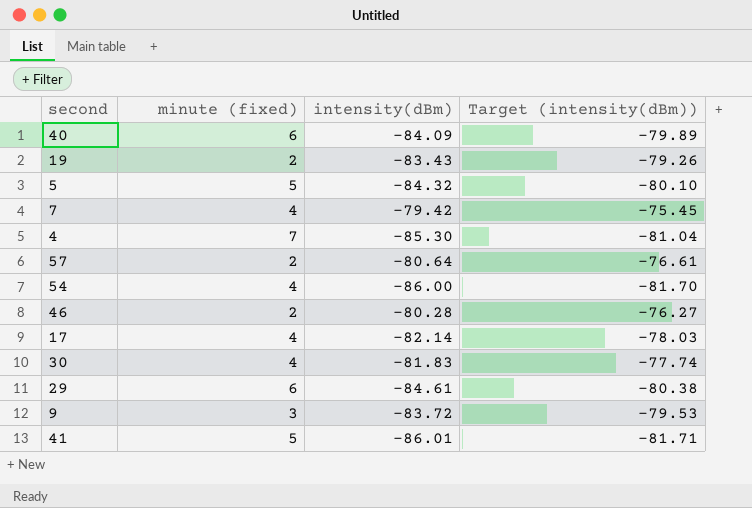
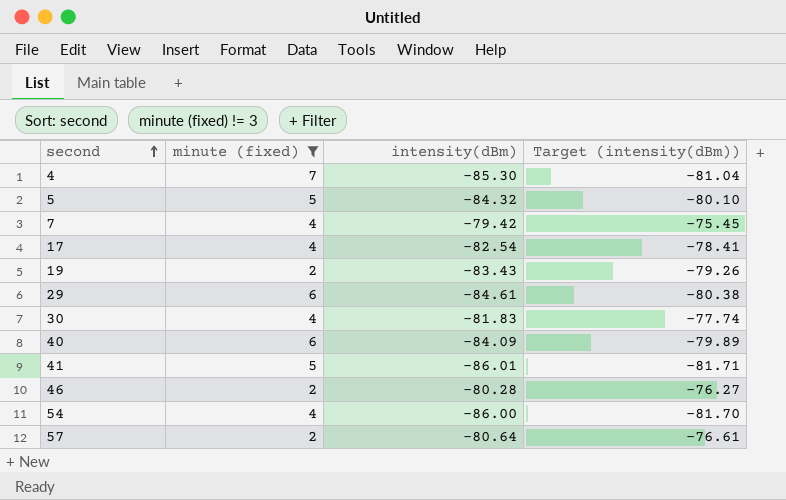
filter: none -> minute (fixed) != 3
row order: none -> second ascending
17 | intensity(dBm): -82.14 -> -82.54
17 | Target (intensity(dBm)): -78.03 -> -78.41

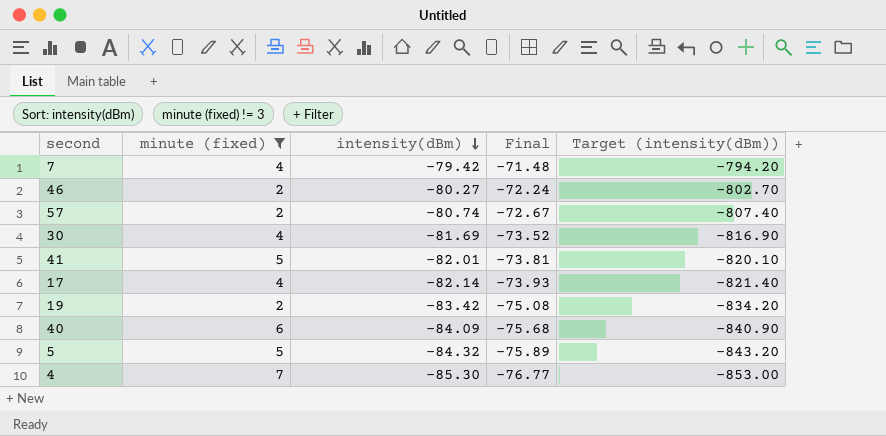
row order: second ascending -> intensity(dBm) descending
column Final | formula: none -> [intensity(dBm)] * 0.9
column Target (intensity(dBm)) | formula: [intensity(dBm)] * 0.95 -> [intensity(dBm)] * 10
row 29: 6 | -84.61 | -80.38 -> none
row 54: 4 | -86.00 | -81.70 -> none
46 | intensity(dBm): -80.28 -> -80.27
57 | intensity(dBm): -80.64 -> -80.74
30 | intensity(dBm): -81.83 -> -81.69
41 | intensity(dBm): -86.01 -> -82.01
17 | intensity(dBm): -82.54 -> -82.14
19 | intensity(dBm): -83.43 -> -83.42

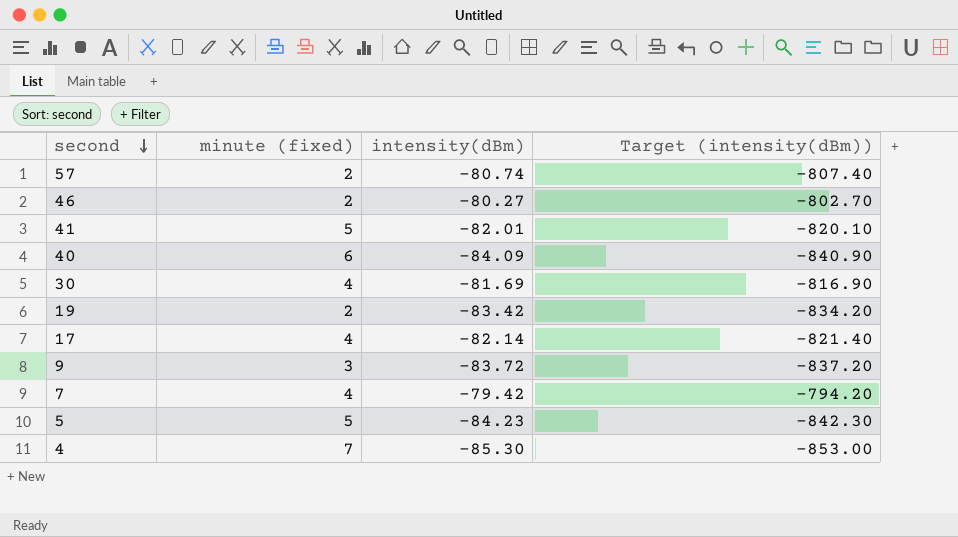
filter: minute (fixed) != 3 -> none
row order: intensity(dBm) descending -> second descending
column Final | formula: [intensity(dBm)] * 0.9 -> none
5 | intensity(dBm): -84.32 -> -84.23
5 | Target (intensity(dBm)): -843.20 -> -842.30

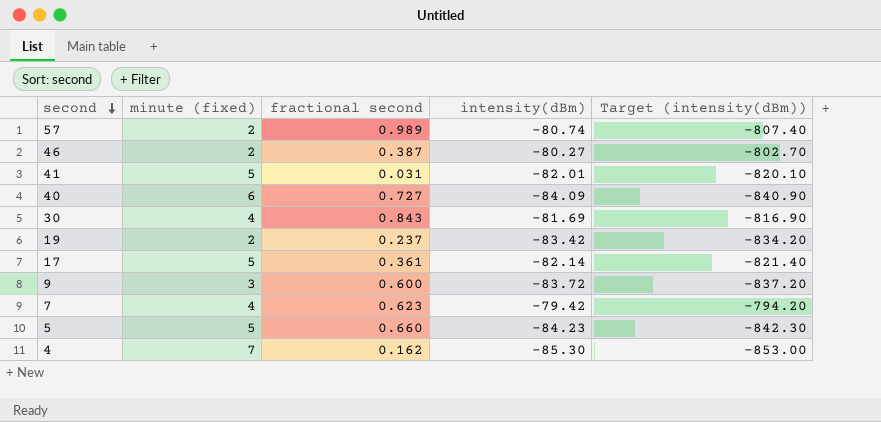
column fractional second | position: none -> 3
17 | minute (fixed): 4 -> 5

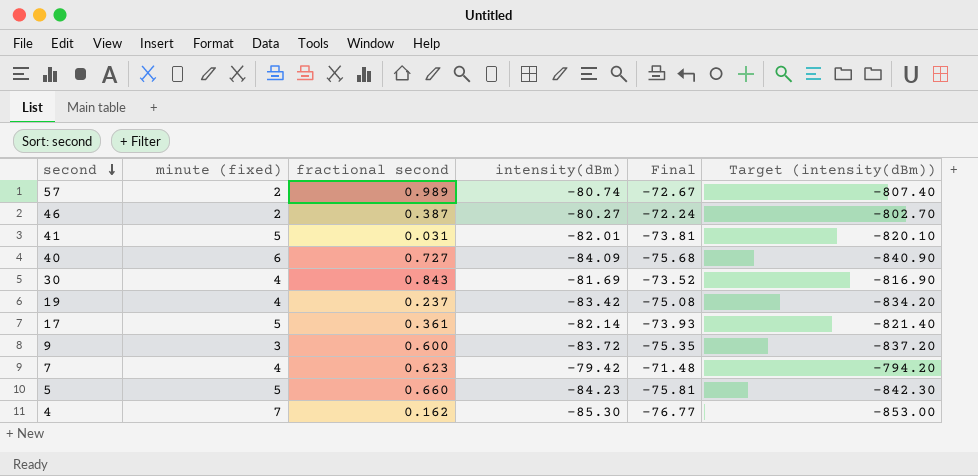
column Final | formula: none -> [intensity(dBm)] * 0.9
19 | minute (fixed): 2 -> 4

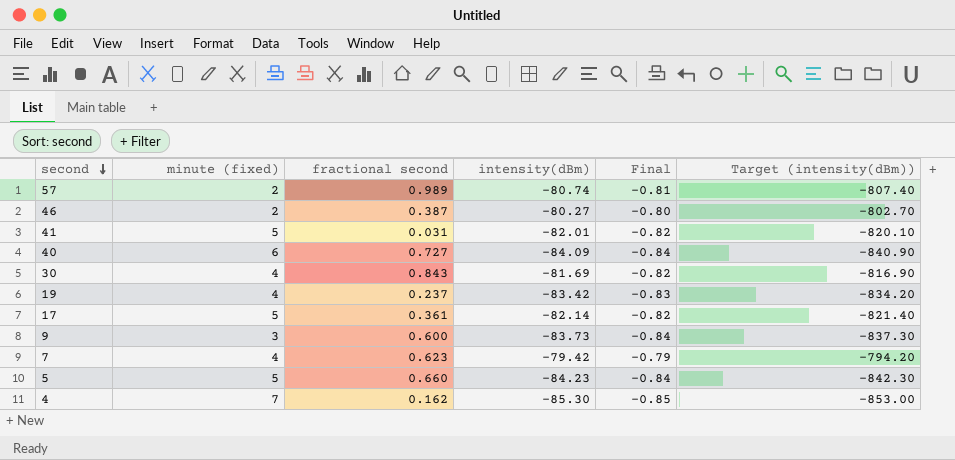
column Final | formula: [intensity(dBm)] * 0.9 -> [intensity(dBm)] * 0.01
9 | intensity(dBm): -83.72 -> -83.73
9 | Target (intensity(dBm)): -837.20 -> -837.30

